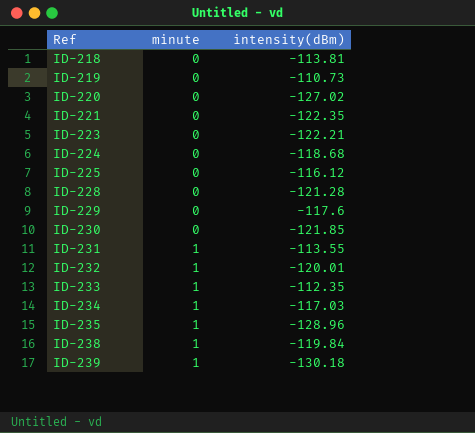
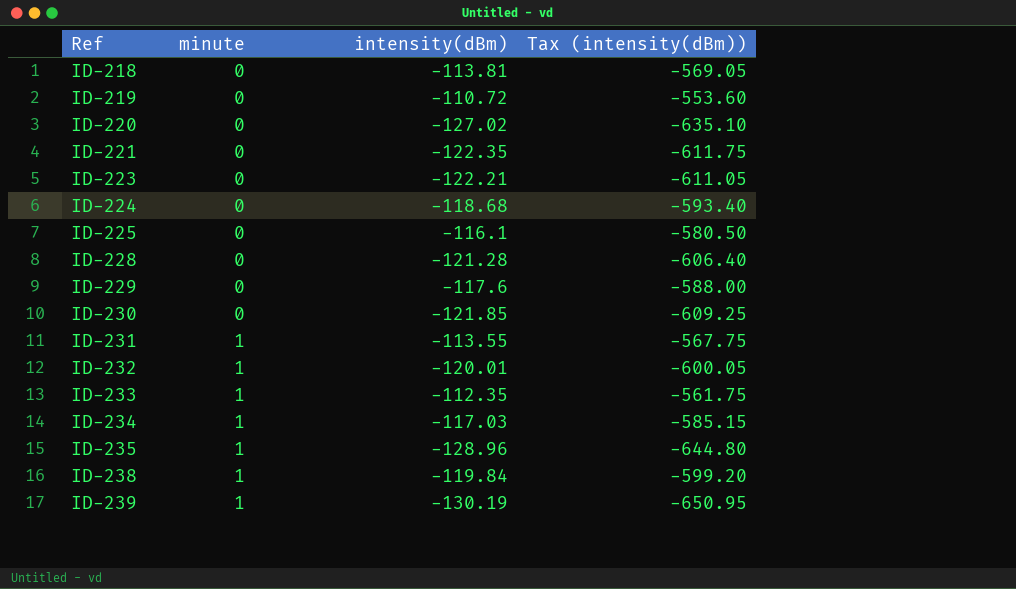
column Tax (intensity(dBm)) | formula: none -> [intensity(dBm)] * 5
ID-219 | intensity(dBm): -110.73 -> -110.72
ID-225 | intensity(dBm): -116.12 -> -116.1
ID-239 | intensity(dBm): -130.18 -> -130.19

